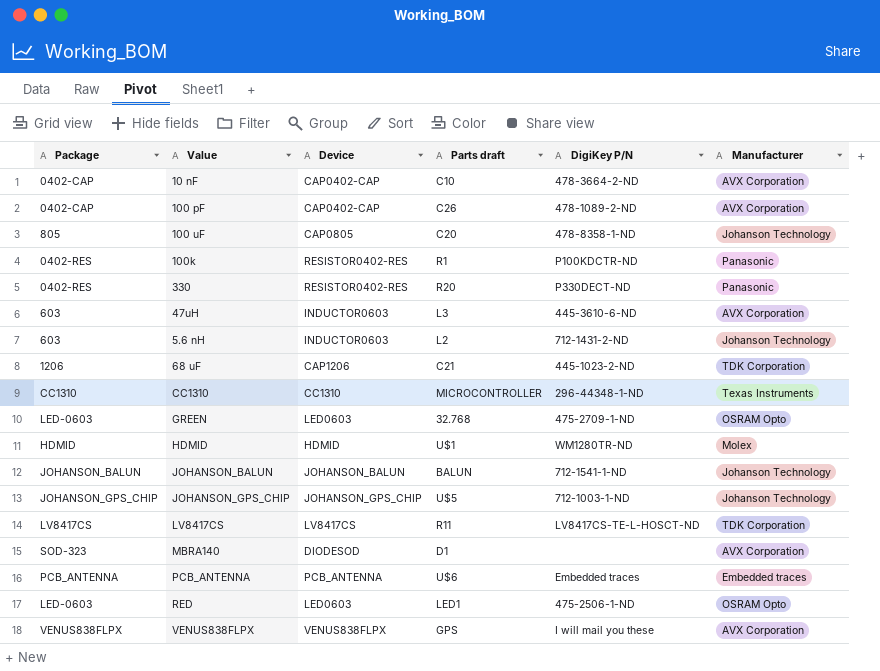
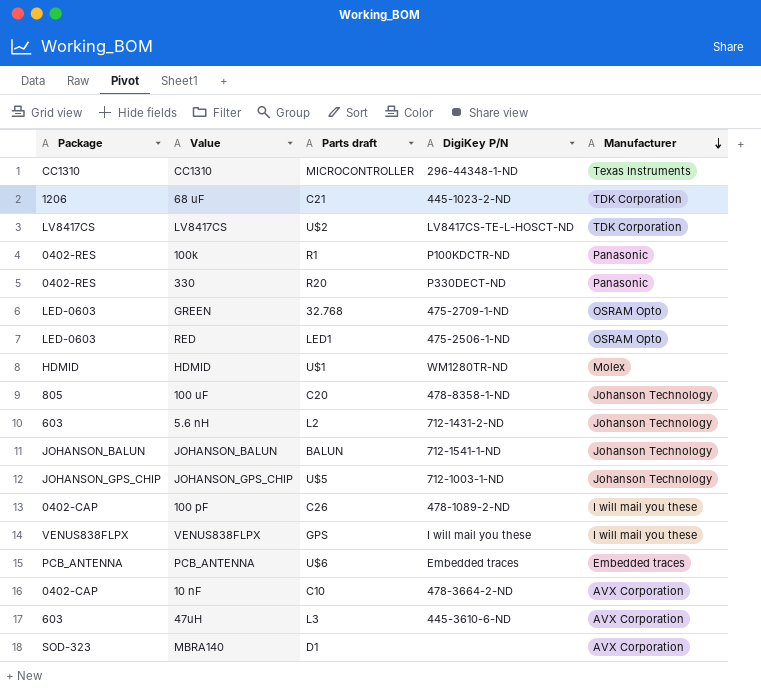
row order: none -> Manufacturer descending
column Device | position: 3 -> none
LV8417CS | Parts draft: R11 -> U$2
100 pF | Manufacturer: AVX Corporation -> I will mail you these
VENUS838FLPX | Manufacturer: AVX Corporation -> I will mail you these

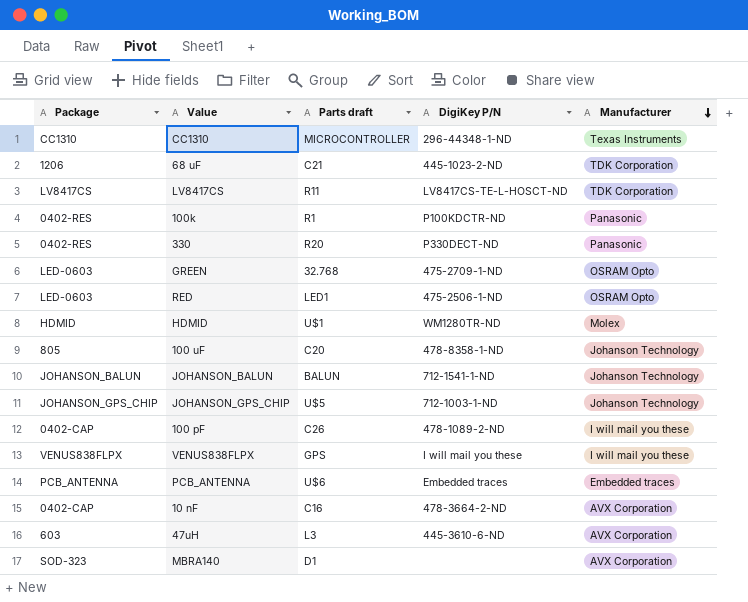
row 5.6 nH: 603 | L2 | 712-1431-2-ND | Johanson Technology -> none
LV8417CS | Parts draft: U$2 -> R11
10 nF | Parts draft: C10 -> C16

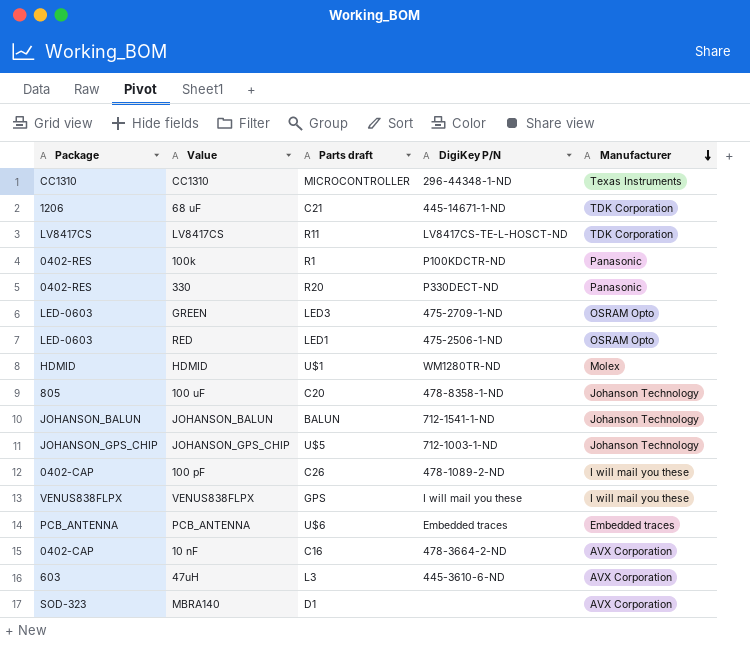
68 uF | DigiKey P/N: 445-1023-2-ND -> 445-14671-1-ND
GREEN | Parts draft: 32.768 -> LED3

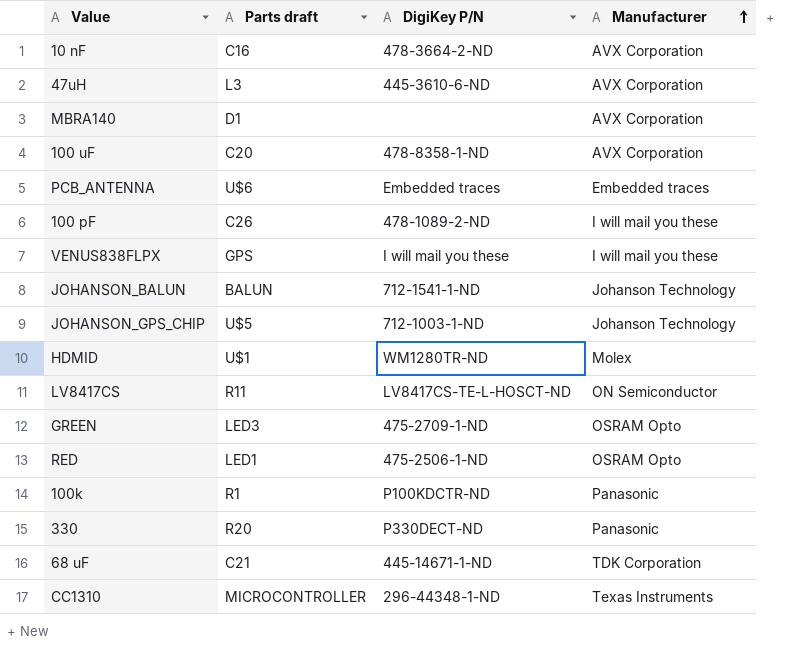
row order: Manufacturer descending -> Manufacturer ascending
column Package | position: 1 -> none
100 uF | Manufacturer: Johanson Technology -> AVX Corporation
LV8417CS | Manufacturer: TDK Corporation -> ON Semiconductor

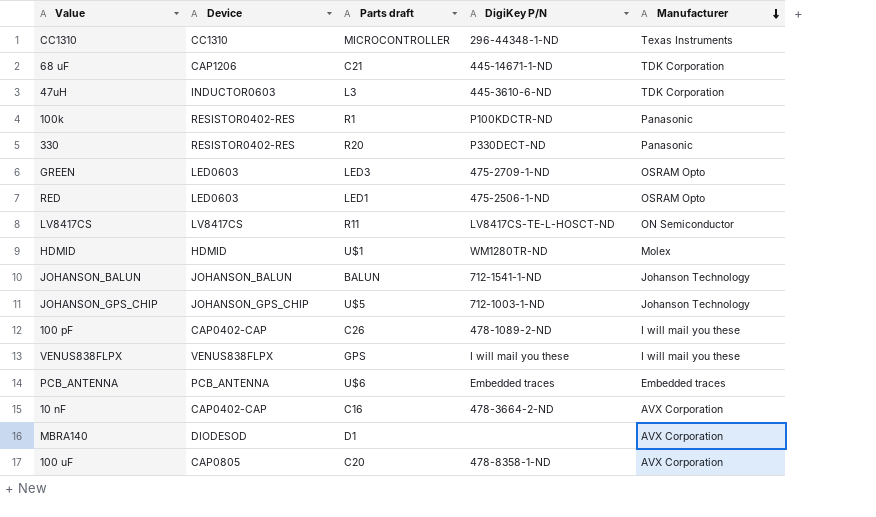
row order: Manufacturer ascending -> Manufacturer descending
column Device | position: none -> 2
47uH | Manufacturer: AVX Corporation -> TDK Corporation

